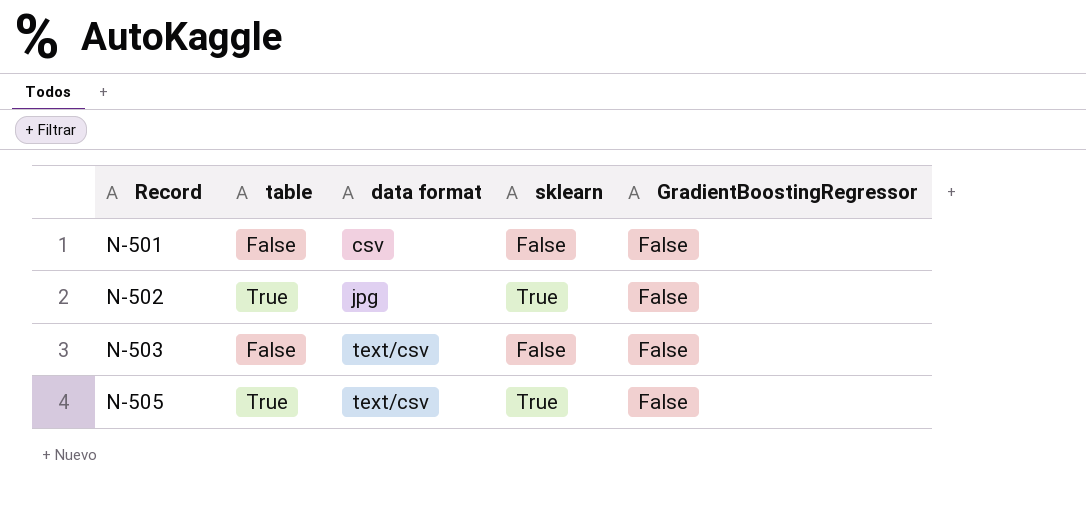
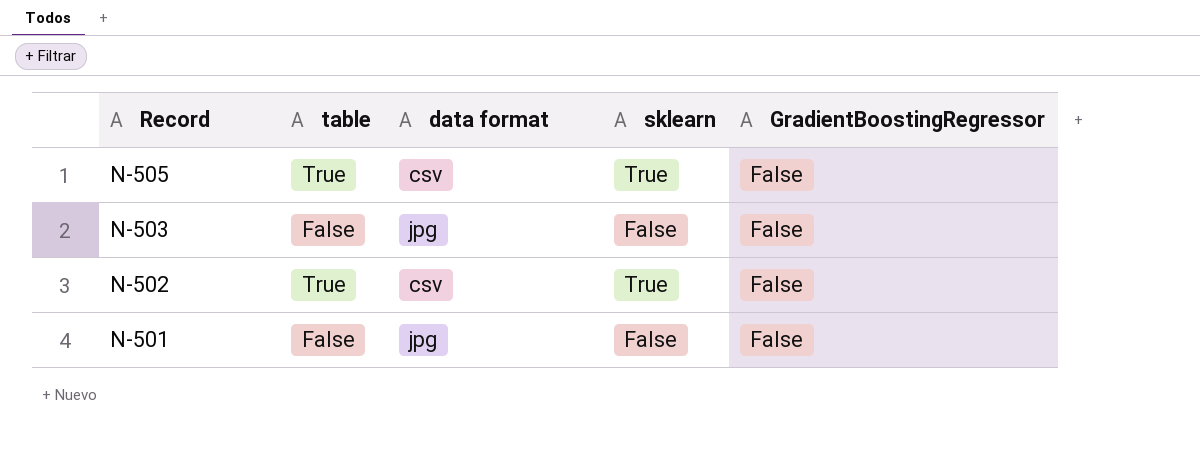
row order: Record ascending -> Record descending
N-505 | data format: text/csv -> csv
N-503 | data format: text/csv -> jpg
N-502 | data format: jpg -> csv
N-501 | data format: csv -> jpg

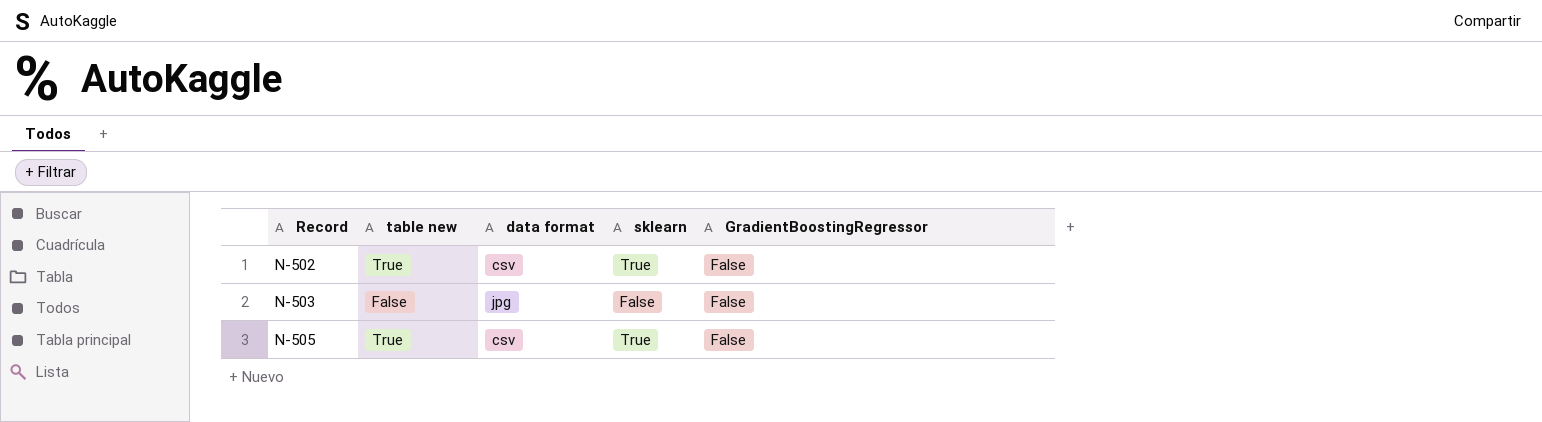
row order: Record descending -> Record ascending
column name: table -> table new
row N-501: False | jpg | False | False -> none

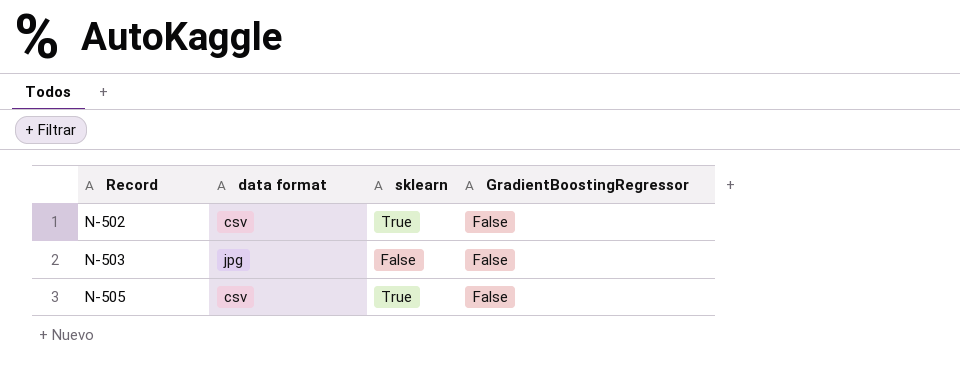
column table new | position: 2 -> none

